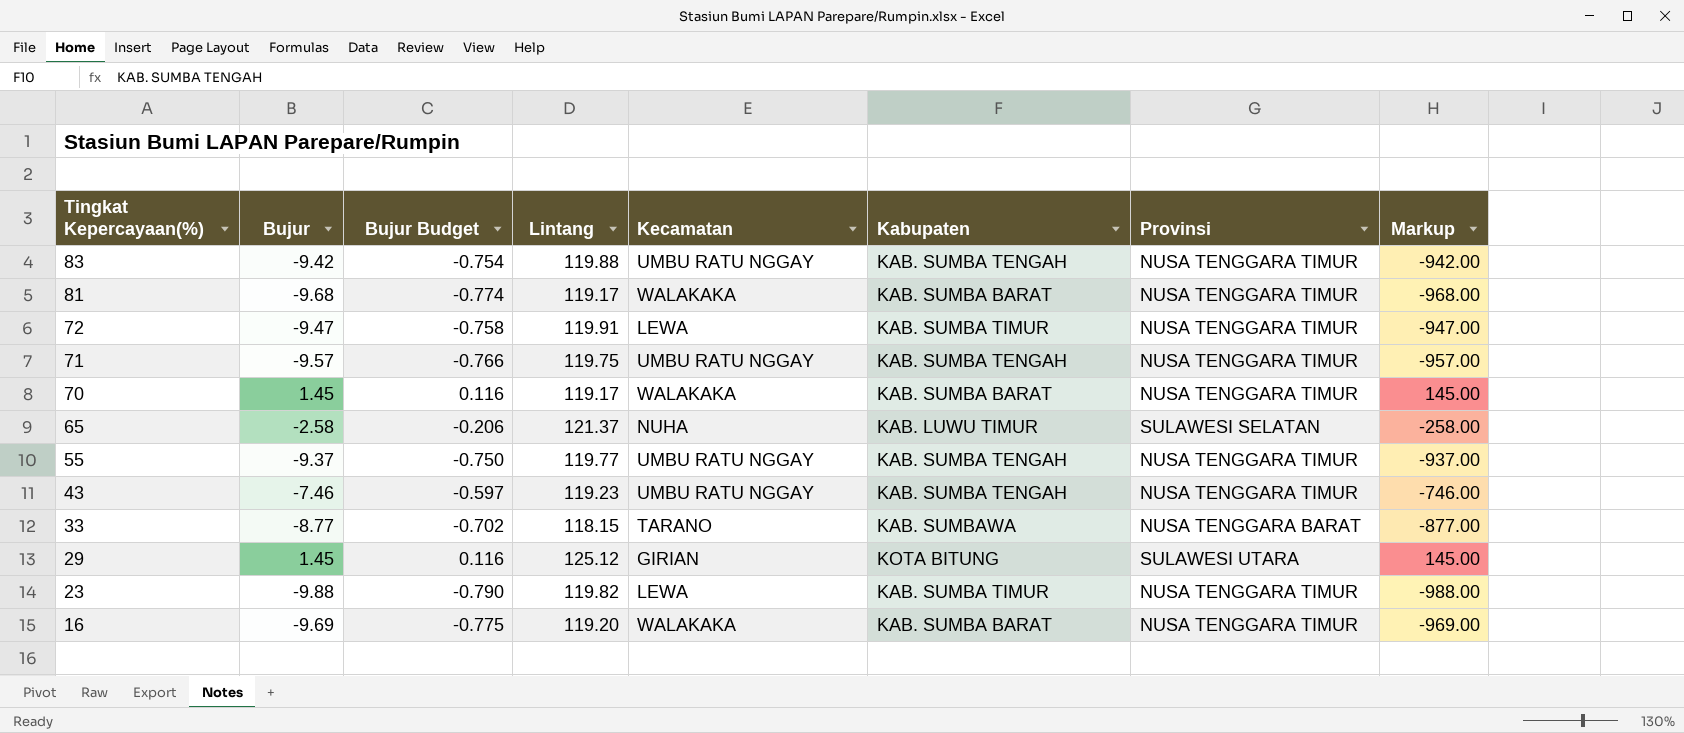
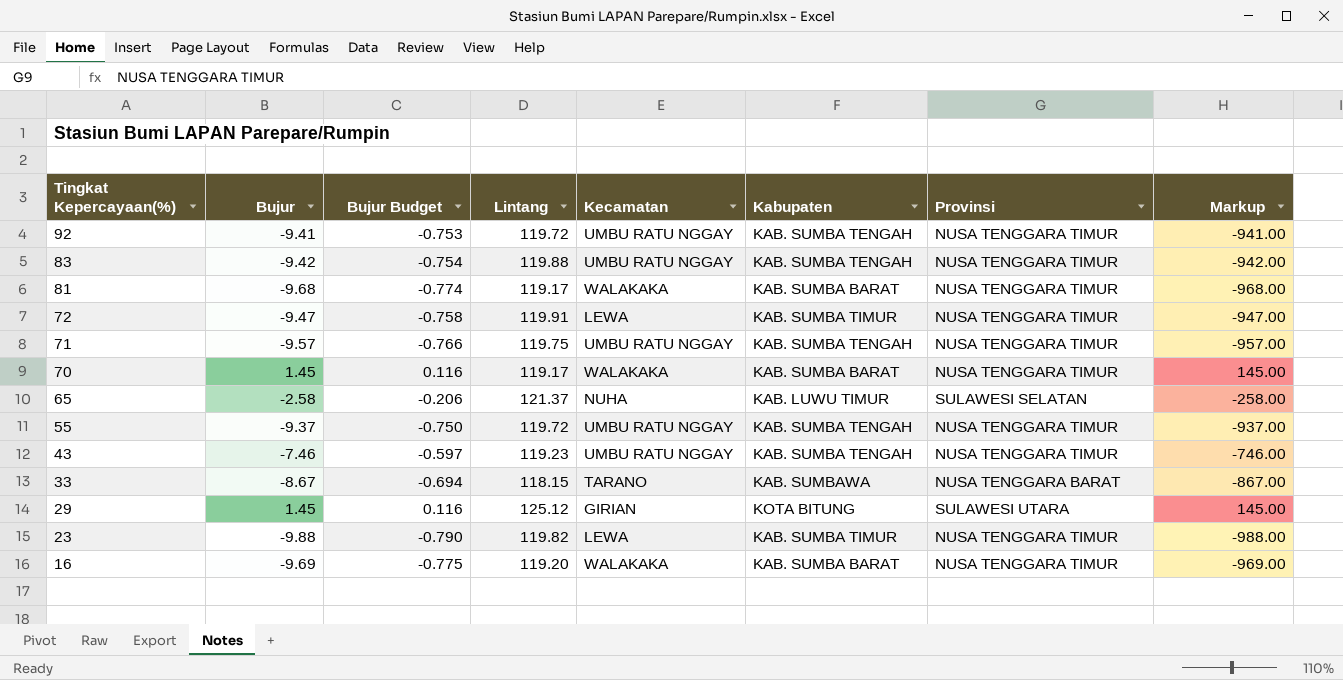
row 92: none -> -9.41 | -0.753 | 119.72 | UMBU RATU NGGAY | KAB. SUMBA TENGAH | NUSA TENGGARA TIMUR | -941.00
55 | Lintang: 119.77 -> 119.72
33 | Bujur: -8.77 -> -8.67
33 | Bujur Budget: -0.702 -> -0.694
33 | Markup: -877.00 -> -867.00

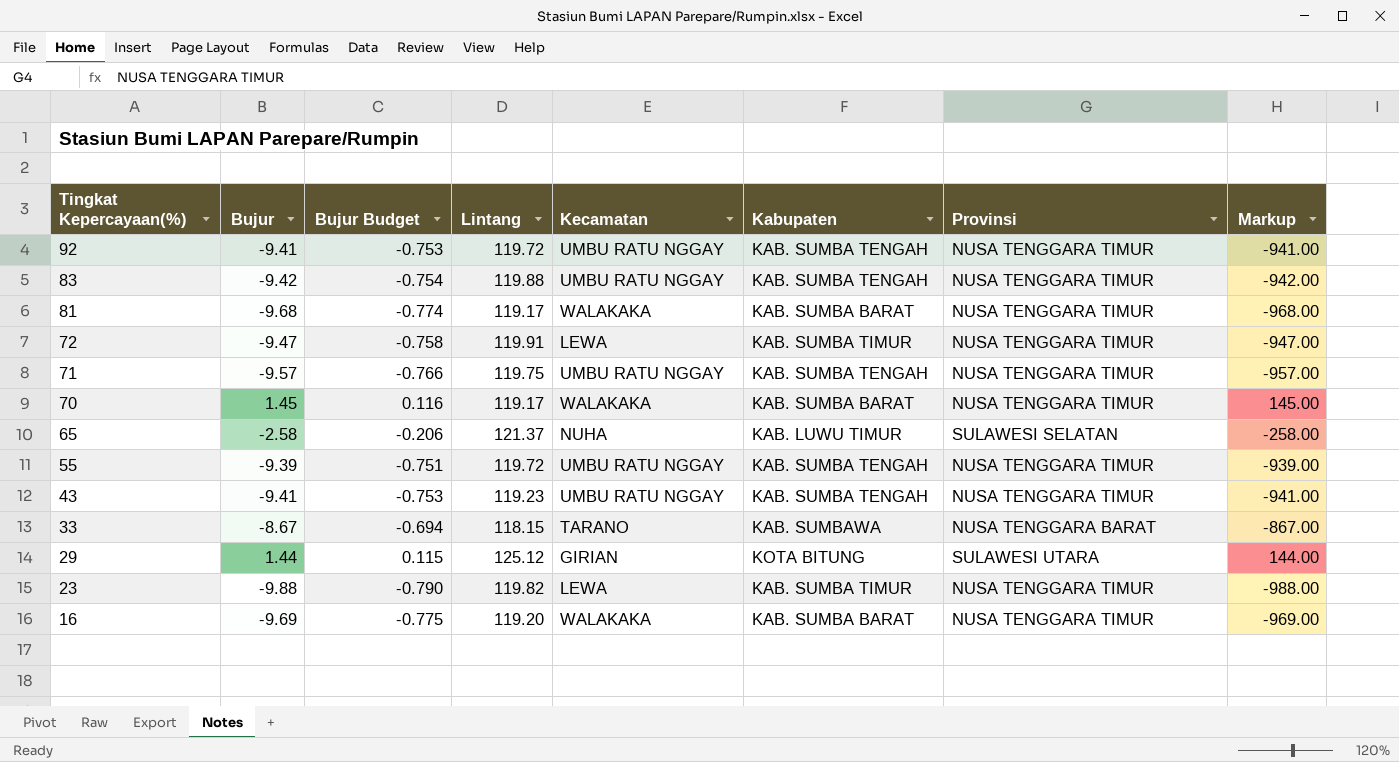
55 | Bujur: -9.37 -> -9.39
55 | Bujur Budget: -0.750 -> -0.751
55 | Markup: -937.00 -> -939.00
43 | Bujur: -7.46 -> -9.41
43 | Bujur Budget: -0.597 -> -0.753
43 | Markup: -746.00 -> -941.00
29 | Bujur: 1.45 -> 1.44
29 | Bujur Budget: 0.116 -> 0.115
29 | Markup: 145.00 -> 144.00

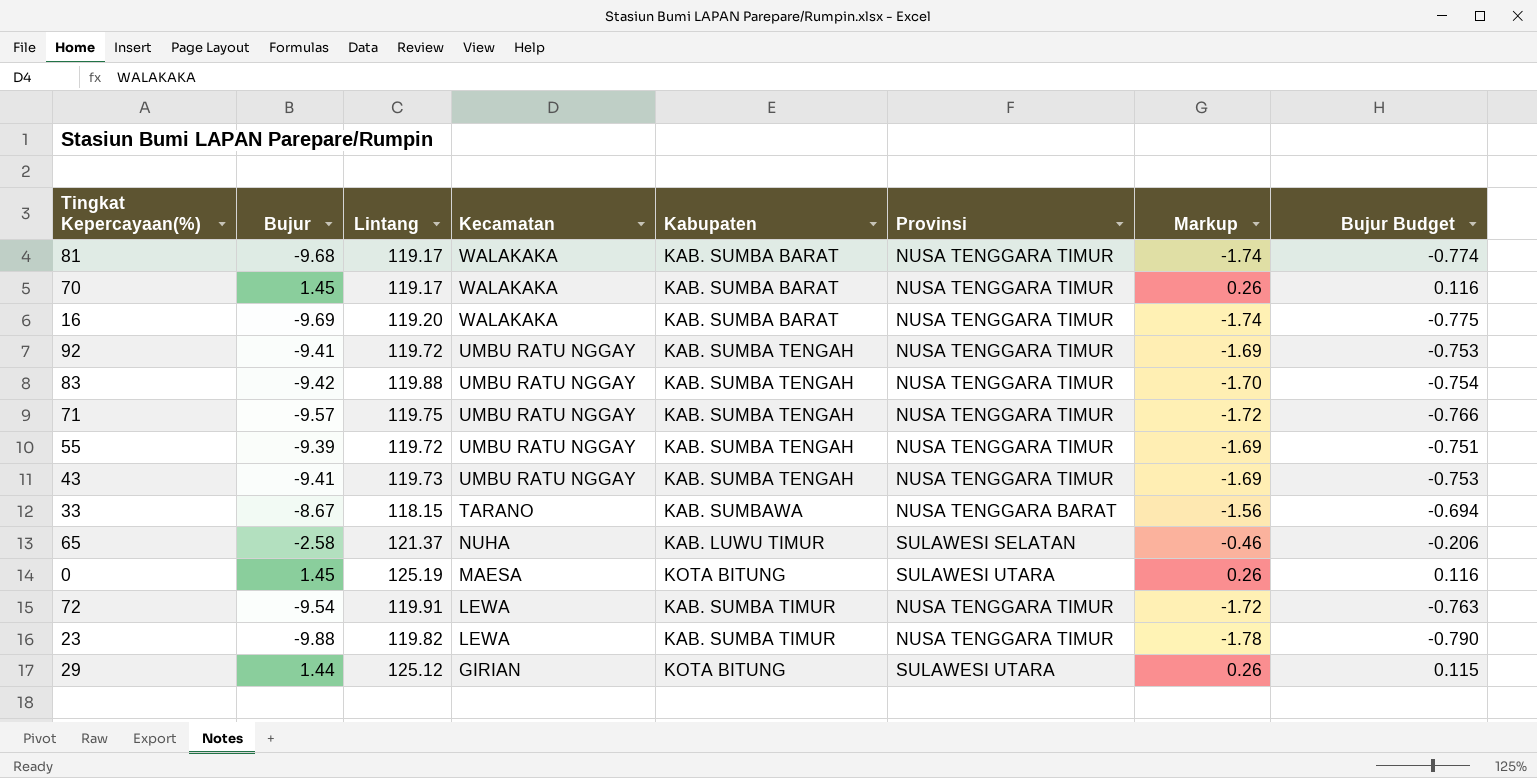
row order: Tingkat Kepercayaan(%) descending -> Kecamatan descending
column Markup | formula: [Bujur] * 100 -> [Bujur] * 0.18
column Bujur Budget | position: 3 -> 8
43 | Lintang: 119.23 -> 119.73
row 0: none -> 1.45 | 125.19 | MAESA | KOTA BITUNG | SULAWESI UTARA | 0.26 | 0.116
72 | Bujur: -9.47 -> -9.54
72 | Bujur Budget: -0.758 -> -0.763

